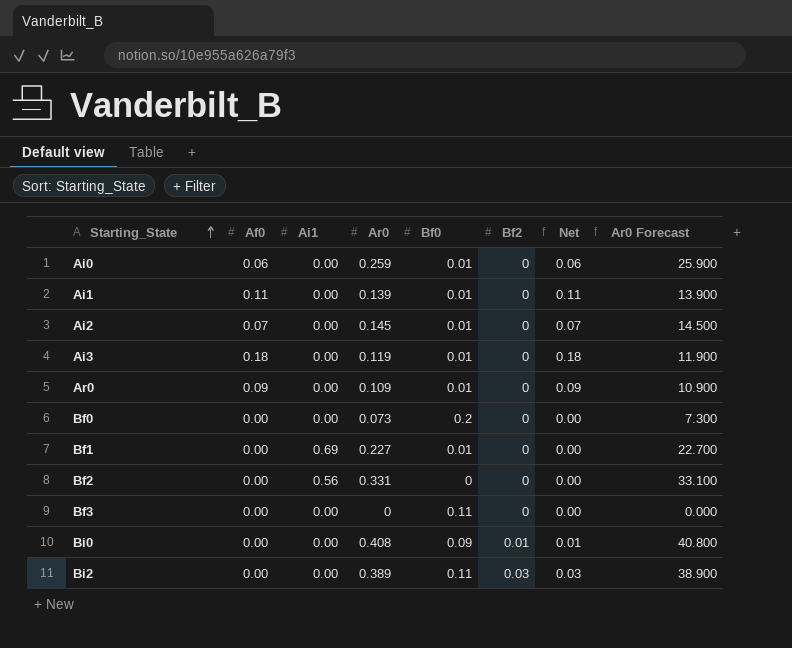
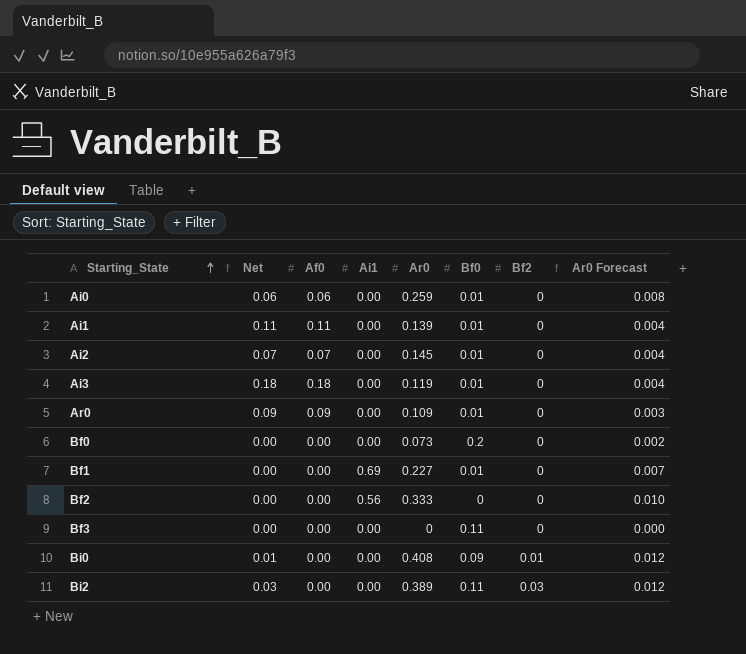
column Net | position: 7 -> 2
column Ar0 Forecast | formula: [Ar0] * 100 -> [Ar0] * 0.03
Bf2 | Ar0: 0.331 -> 0.333

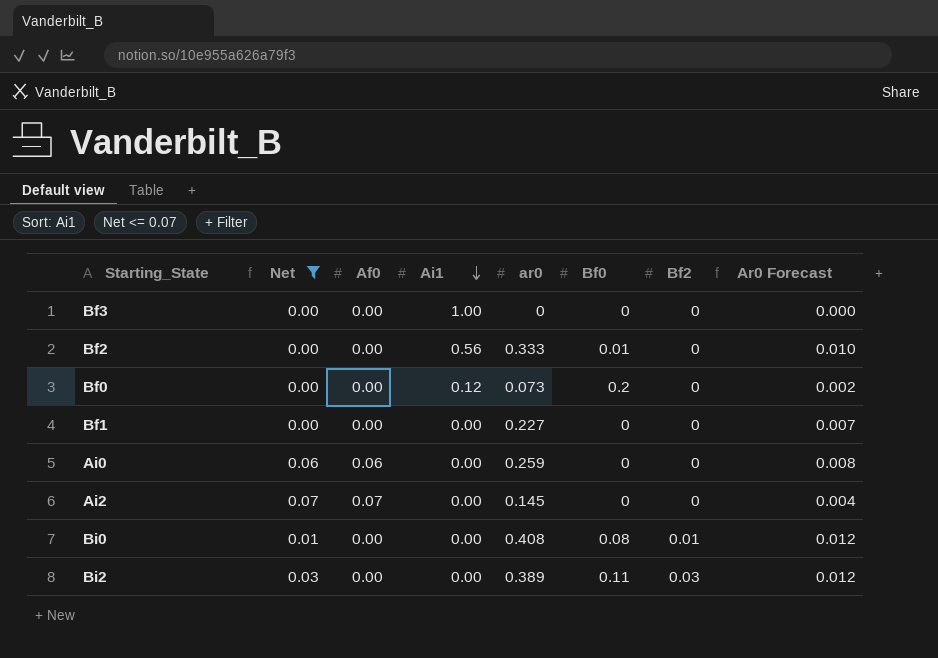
filter: none -> Net <= 0.07
row order: Starting_State ascending -> Ai1 descending
column name: Ar0 -> ar0
Bf3 | Ai1: 0.00 -> 1.00
Bf3 | Bf0: 0.11 -> 0
Bf2 | Bf0: 0 -> 0.01
Bf0 | Ai1: 0.00 -> 0.12
Bf1 | Ai1: 0.69 -> 0.00
Bf1 | Bf0: 0.01 -> 0
Ai0 | Bf0: 0.01 -> 0
Ai2 | Bf0: 0.01 -> 0
Bi0 | Bf0: 0.09 -> 0.08

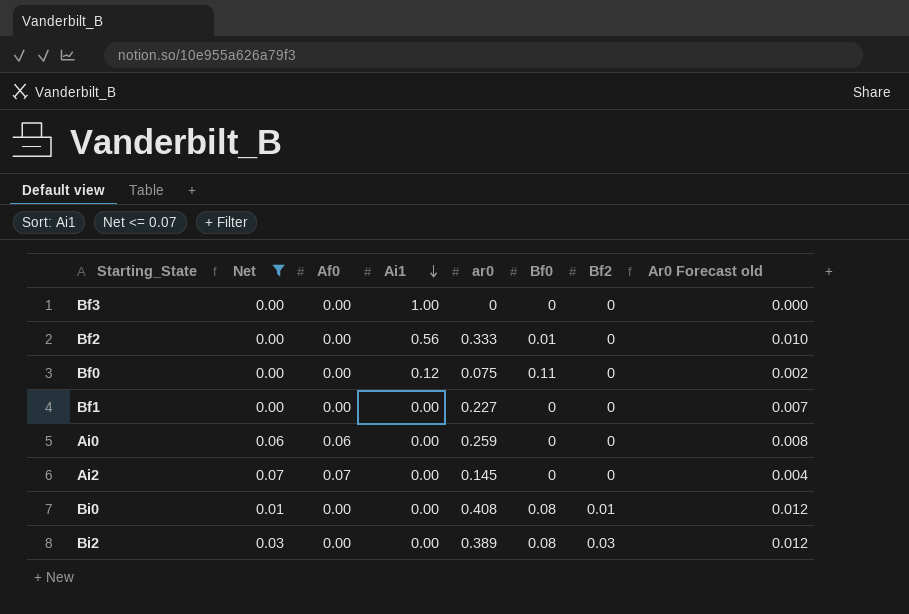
column name: Ar0 Forecast -> Ar0 Forecast old
Bf0 | ar0: 0.073 -> 0.075
Bf0 | Bf0: 0.2 -> 0.11
Bi2 | Bf0: 0.11 -> 0.08

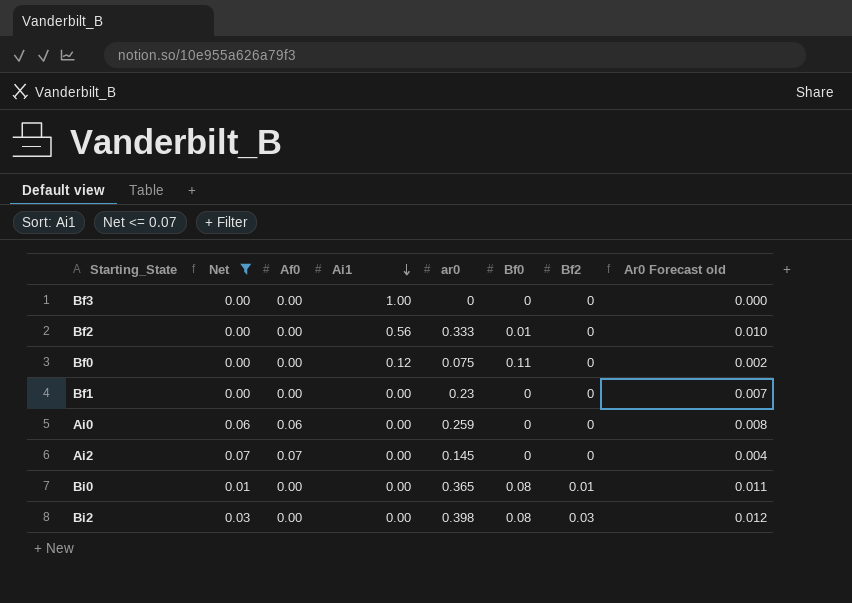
Bf1 | ar0: 0.227 -> 0.23
Bi0 | ar0: 0.408 -> 0.365
Bi0 | Ar0 Forecast old: 0.012 -> 0.011
Bi2 | ar0: 0.389 -> 0.398

